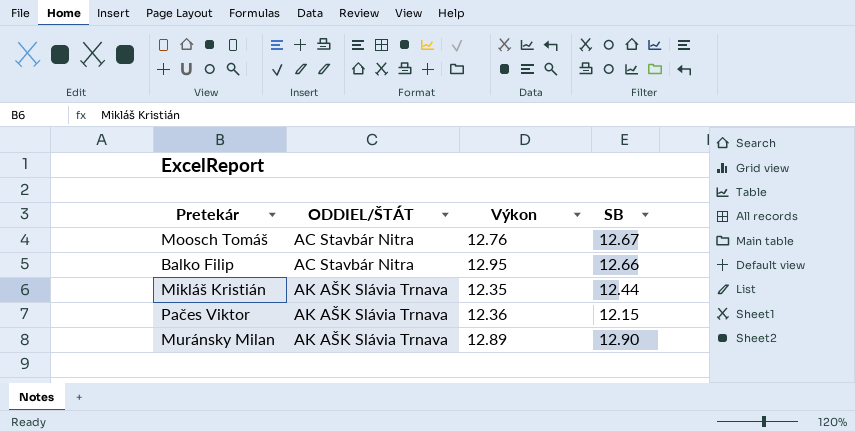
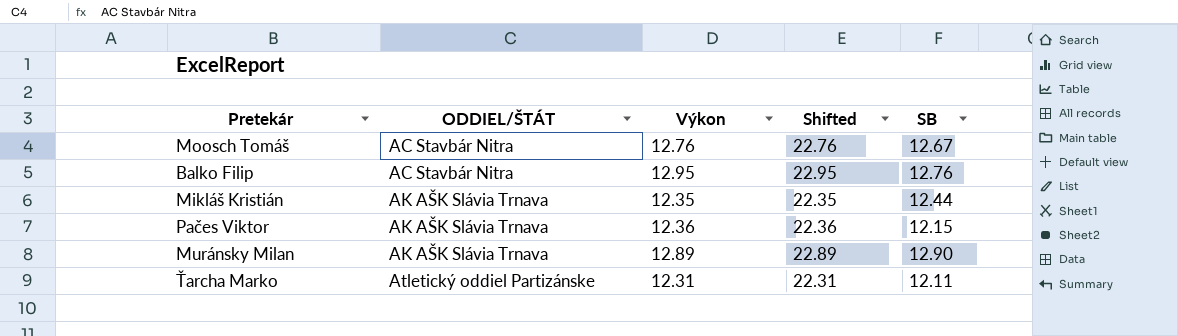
column Shifted | formula: none -> [Výkon] + 10
Balko Filip | SB: 12.66 -> 12.76
row Ťarcha Marko: none -> Atletický oddiel Partizánske | 12.31 | 22.31 | 12.11

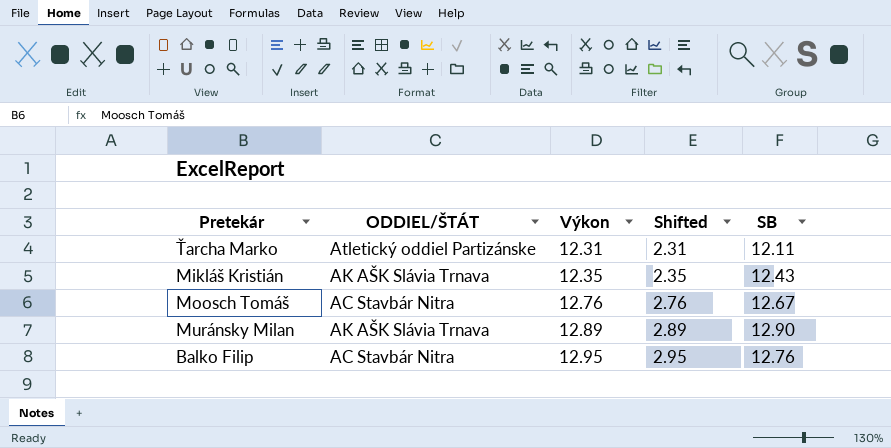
row order: ODDIEL/ŠTÁT ascending -> Výkon ascending
column Shifted | formula: [Výkon] + 10 -> [Výkon] - 10
row Pačes Viktor: AK AŠK Slávia Trnava | 12.36 | 22.36 | 12.15 -> none
Mikláš Kristián | SB: 12.44 -> 12.43

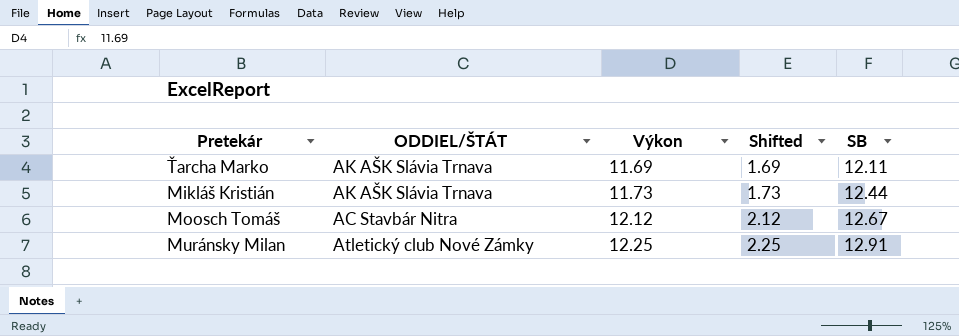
row Balko Filip: AC Stavbár Nitra | 12.95 | 2.95 | 12.76 -> none
Ťarcha Marko | ODDIEL/ŠTÁT: Atletický oddiel Partizánske -> AK AŠK Slávia Trnava
Ťarcha Marko | Výkon: 12.31 -> 11.69
Ťarcha Marko | Shifted: 2.31 -> 1.69
Mikláš Kristián | Výkon: 12.35 -> 11.73
Mikláš Kristián | Shifted: 2.35 -> 1.73
Mikláš Kristián | SB: 12.43 -> 12.44
Moosch Tomáš | Výkon: 12.76 -> 12.12
Moosch Tomáš | Shifted: 2.76 -> 2.12
Muránsky Milan | ODDIEL/ŠTÁT: AK AŠK Slávia Trnava -> Atletický club Nové Zámky
Muránsky Milan | Výkon: 12.89 -> 12.25
Muránsky Milan | Shifted: 2.89 -> 2.25
Muránsky Milan | SB: 12.90 -> 12.91

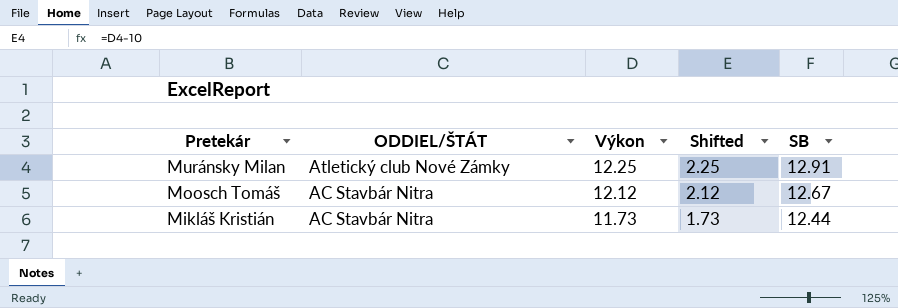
row order: Výkon ascending -> Pretekár descending
row Ťarcha Marko: AK AŠK Slávia Trnava | 11.69 | 1.69 | 12.11 -> none
Mikláš Kristián | ODDIEL/ŠTÁT: AK AŠK Slávia Trnava -> AC Stavbár Nitra

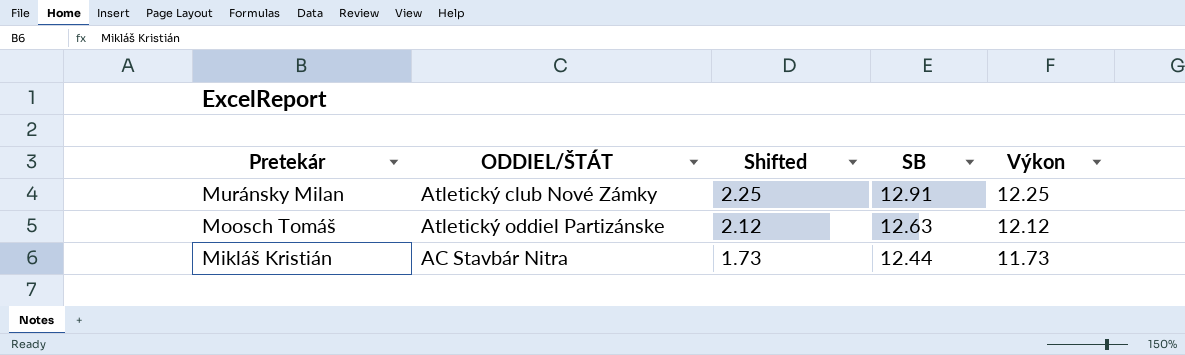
column Výkon | position: 3 -> 5
Moosch Tomáš | ODDIEL/ŠTÁT: AC Stavbár Nitra -> Atletický oddiel Partizánske
Moosch Tomáš | SB: 12.67 -> 12.63

